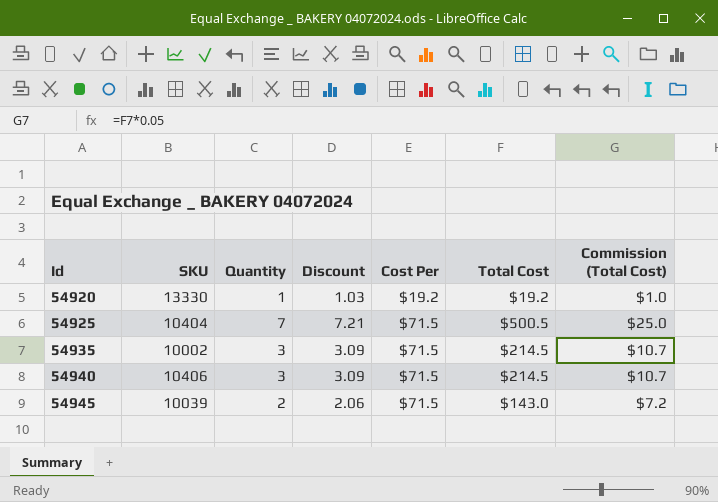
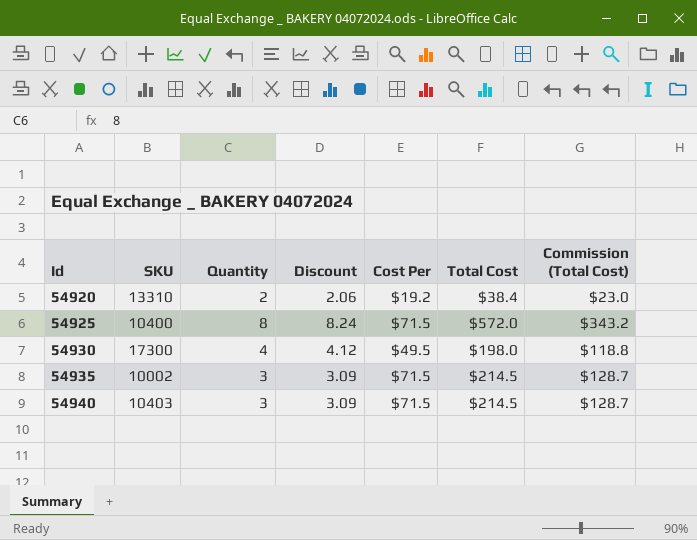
column Commission (Total Cost) | formula: [Total Cost] * 0.05 -> [Total Cost] * 0.6
row 54945: 10039 | 2 | 2.06 | $71.5 | $143.0 | $7.2 -> none
54920 | SKU: 13330 -> 13310
54920 | Quantity: 1 -> 2
54920 | Discount: 1.03 -> 2.06
54920 | Total Cost: $19.2 -> $38.4
54925 | SKU: 10404 -> 10400
54925 | Quantity: 7 -> 8
54925 | Discount: 7.21 -> 8.24
54925 | Total Cost: $500.5 -> $572.0
row 54930: none -> 17300 | 4 | 4.12 | $49.5 | $198.0 | $118.8
54940 | SKU: 10406 -> 10403

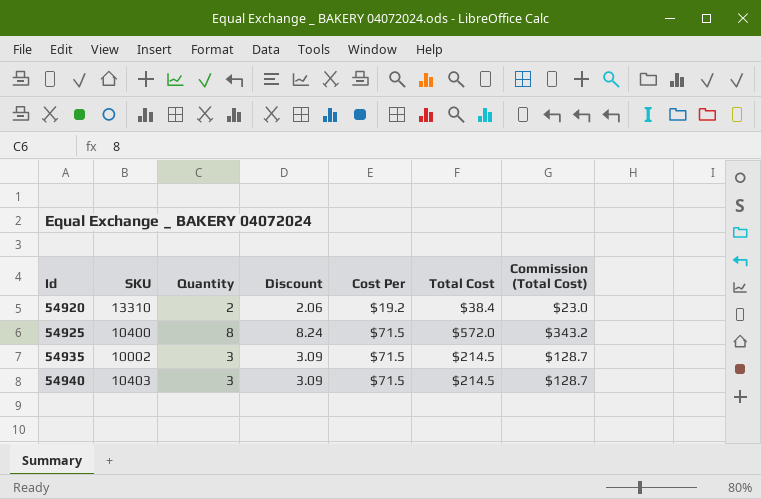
row 54930: 17300 | 4 | 4.12 | $49.5 | $198.0 | $118.8 -> none

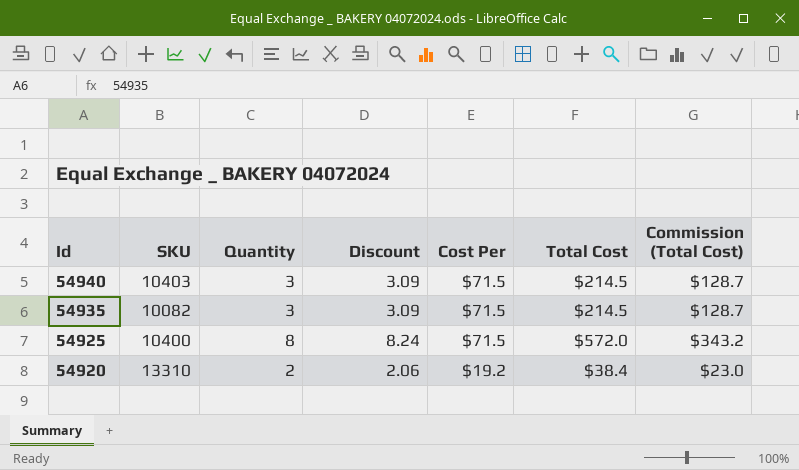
row order: Id ascending -> Id descending
54935 | SKU: 10002 -> 10082

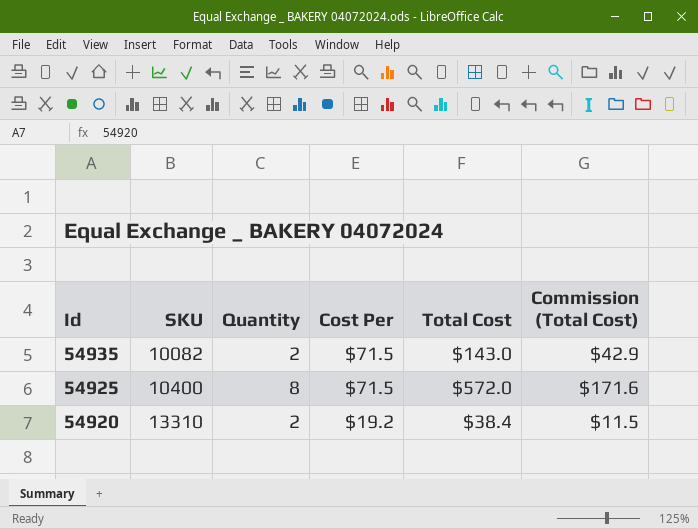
column Discount | formula: [Quantity] * 1.03 -> none
column Commission (Total Cost) | formula: [Total Cost] * 0.6 -> [Total Cost] * 0.3
row 54940: 10403 | 3 | 3.09 | $71.5 | $214.5 | $128.7 -> none
54935 | Quantity: 3 -> 2
54935 | Total Cost: $214.5 -> $143.0

